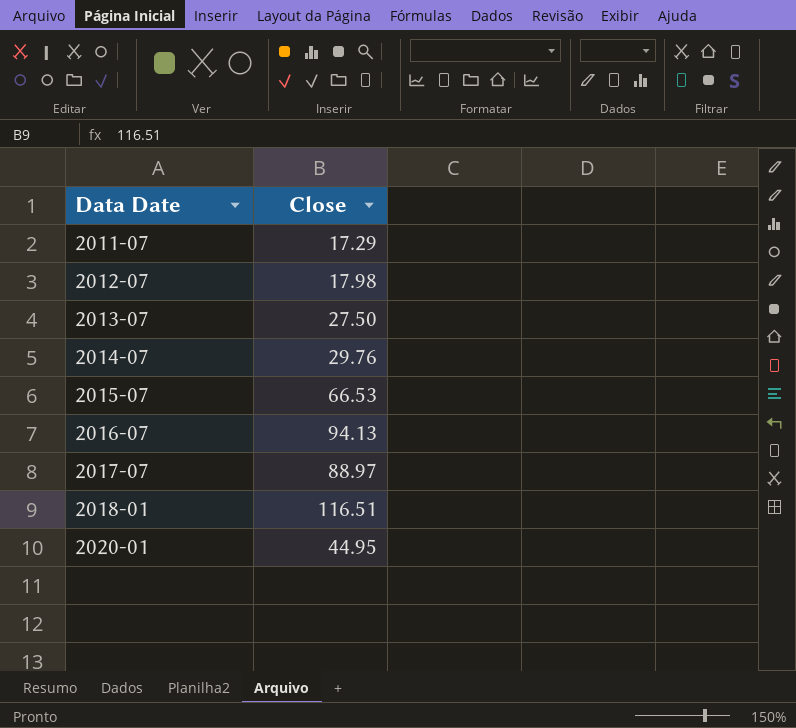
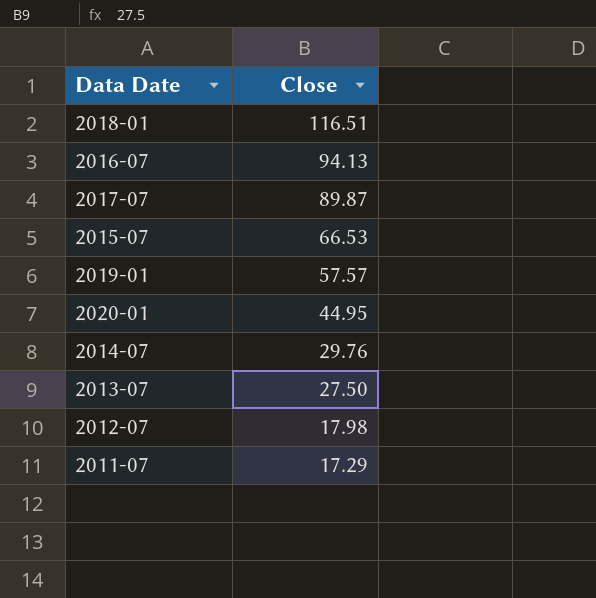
row order: Data Date ascending -> Close descending
2017-07 | Close: 88.97 -> 89.87
row 2019-01: none -> 57.57

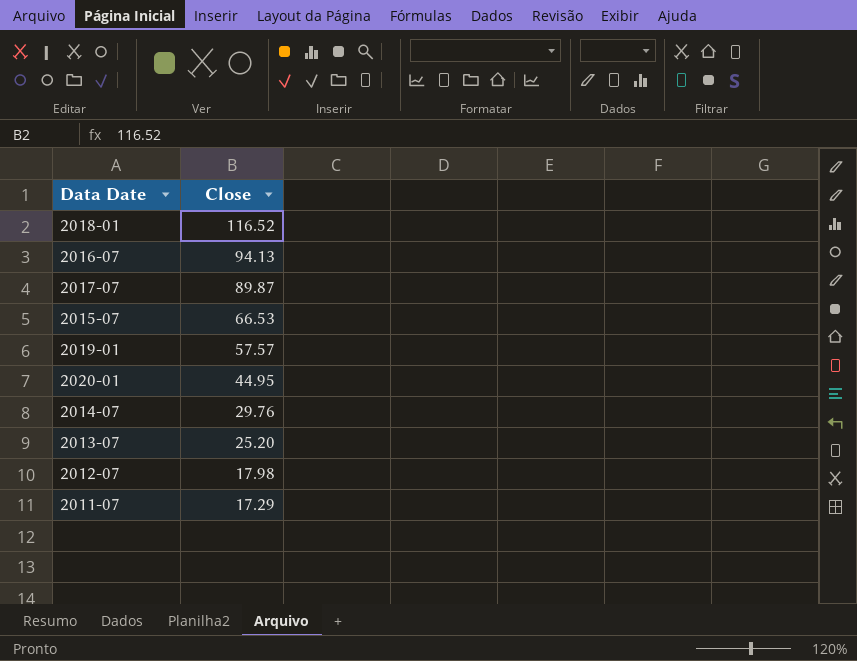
2018-01 | Close: 116.51 -> 116.52
2013-07 | Close: 27.50 -> 25.20

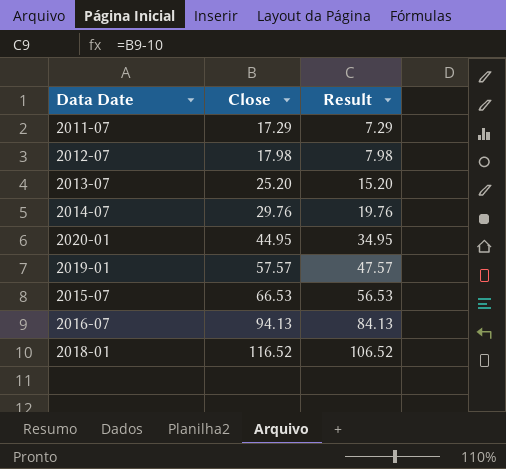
row order: Close descending -> Close ascending
column Result | formula: none -> [Close] - 10
row 2017-07: 89.87 -> none

